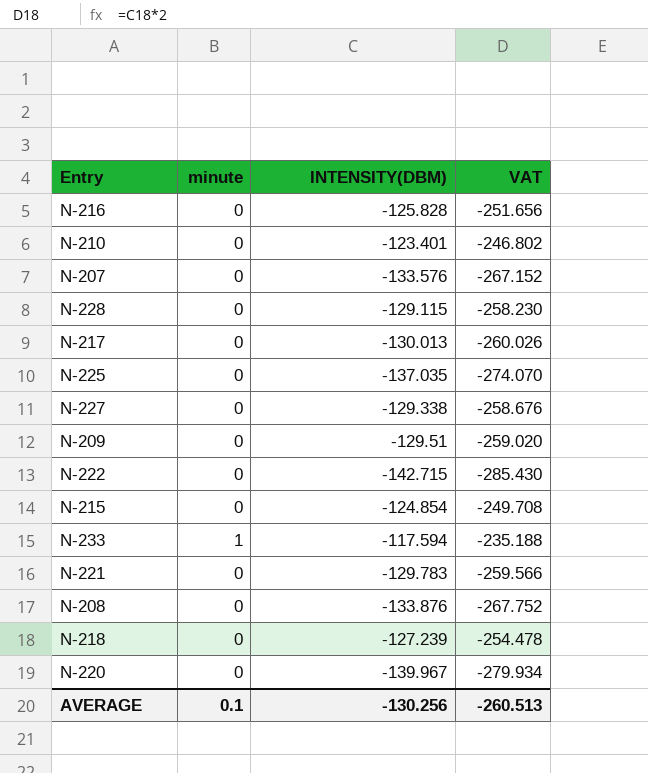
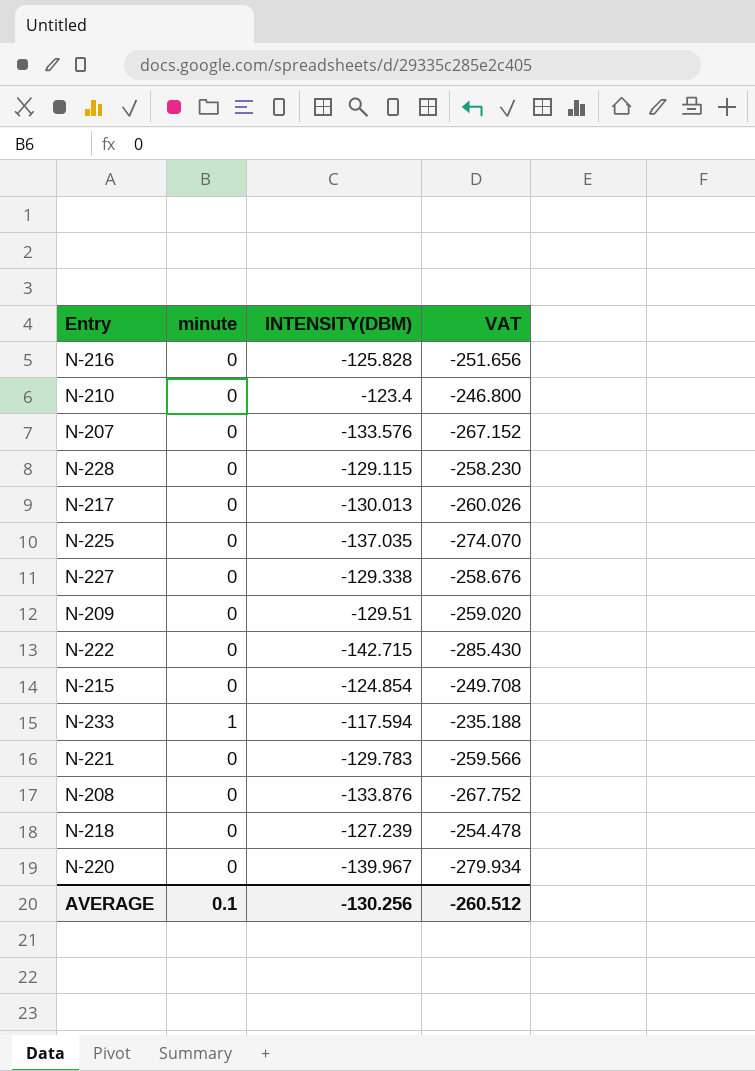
N-210 | INTENSITY(DBM): -123.401 -> -123.4
N-210 | VAT: -246.802 -> -246.800
AVERAGE | VAT: -260.513 -> -260.512

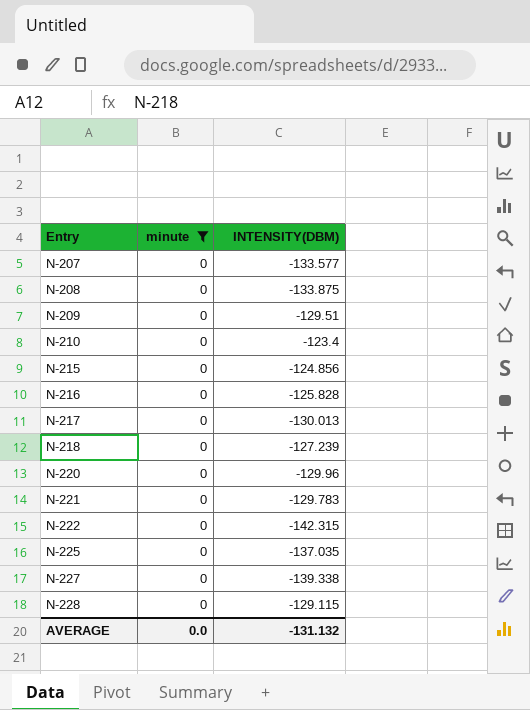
filter: none -> minute = 0
row order: none -> Entry ascending
column VAT | formula: [INTENSITY(DBM)] * 2 -> none
N-207 | INTENSITY(DBM): -133.576 -> -133.577
N-208 | INTENSITY(DBM): -133.876 -> -133.875
N-215 | INTENSITY(DBM): -124.854 -> -124.856
N-220 | INTENSITY(DBM): -139.967 -> -129.96
N-222 | INTENSITY(DBM): -142.715 -> -142.315
N-227 | INTENSITY(DBM): -129.338 -> -139.338
AVERAGE | minute: 0.1 -> 0.0
AVERAGE | INTENSITY(DBM): -130.256 -> -131.132

